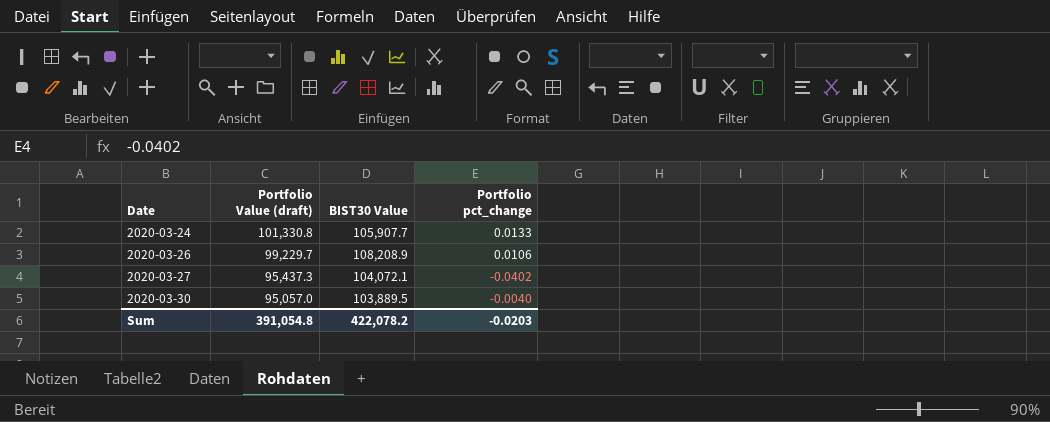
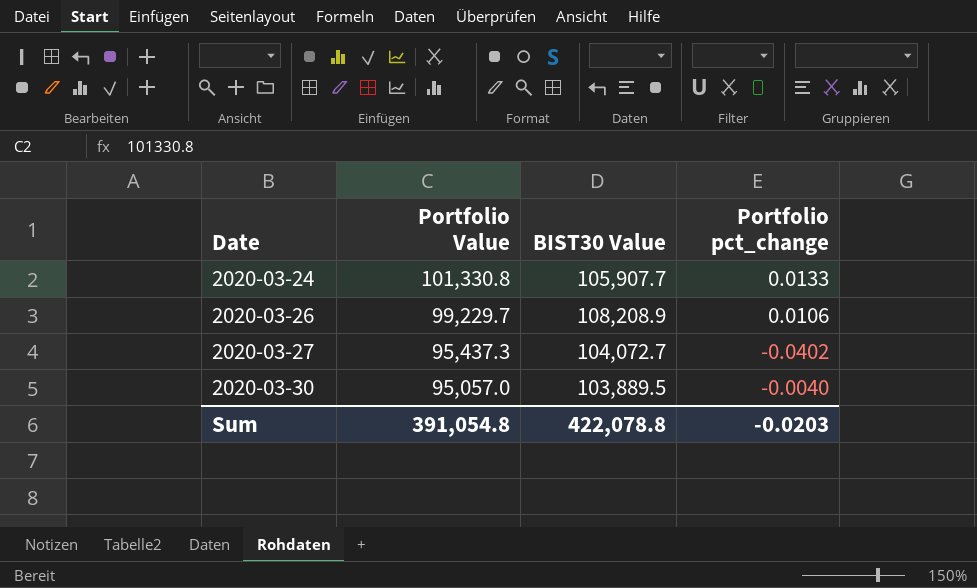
column name: Portfolio Value (draft) -> Portfolio Value
2020-03-27 | BIST30 Value: 104,072.1 -> 104,072.7
Sum | BIST30 Value: 422,078.2 -> 422,078.8

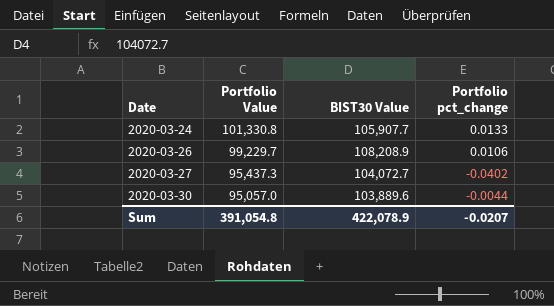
2020-03-30 | BIST30 Value: 103,889.5 -> 103,889.6
2020-03-30 | Portfolio pct_change: -0.0040 -> -0.0044
Sum | BIST30 Value: 422,078.8 -> 422,078.9
Sum | Portfolio pct_change: -0.0203 -> -0.0207

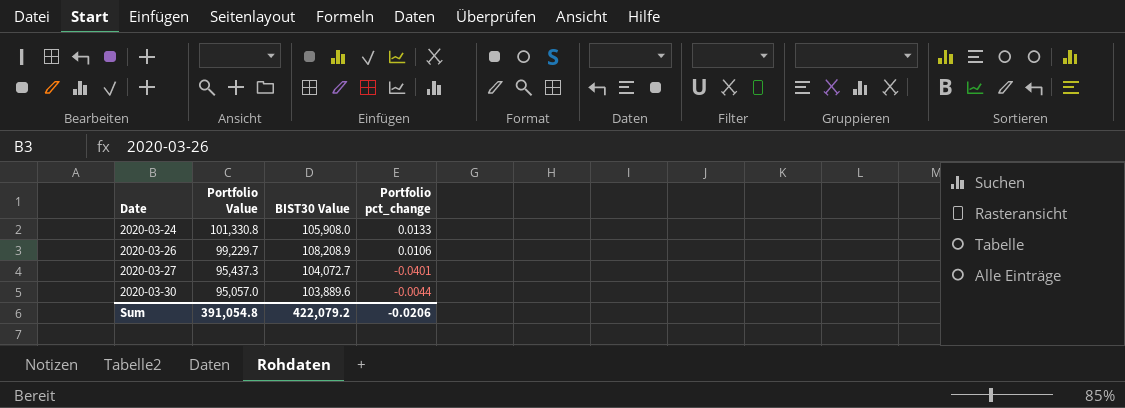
2020-03-24 | BIST30 Value: 105,907.7 -> 105,908.0
2020-03-27 | Portfolio pct_change: -0.0402 -> -0.0401
Sum | BIST30 Value: 422,078.9 -> 422,079.2
Sum | Portfolio pct_change: -0.0207 -> -0.0206

